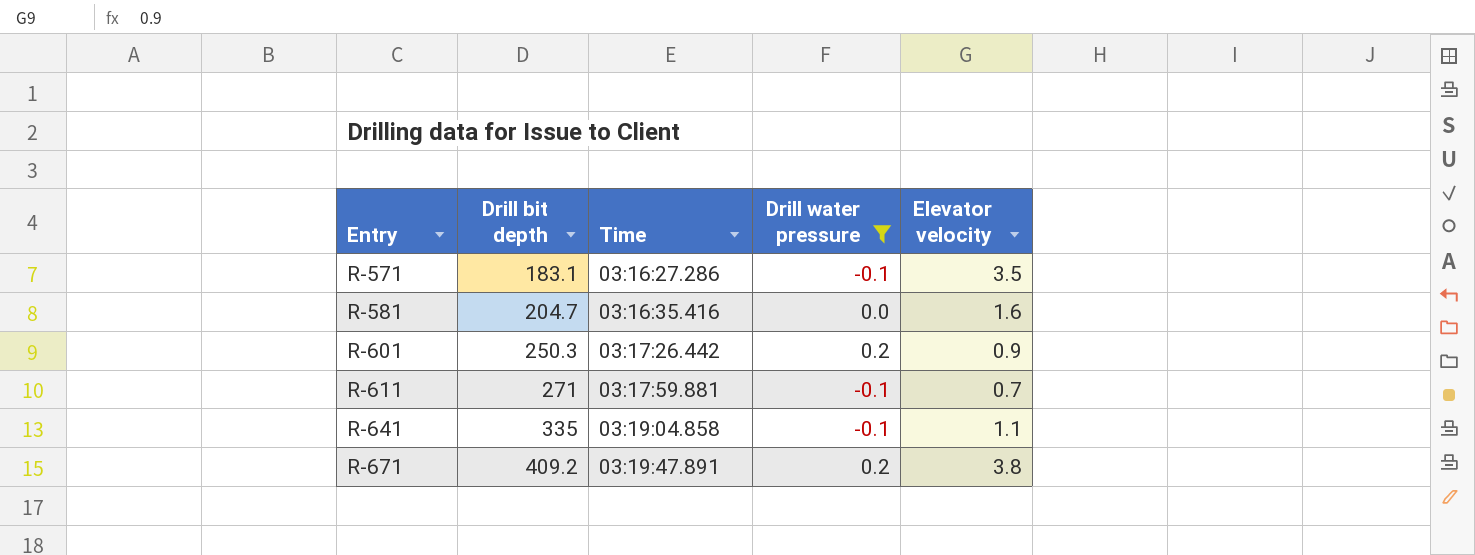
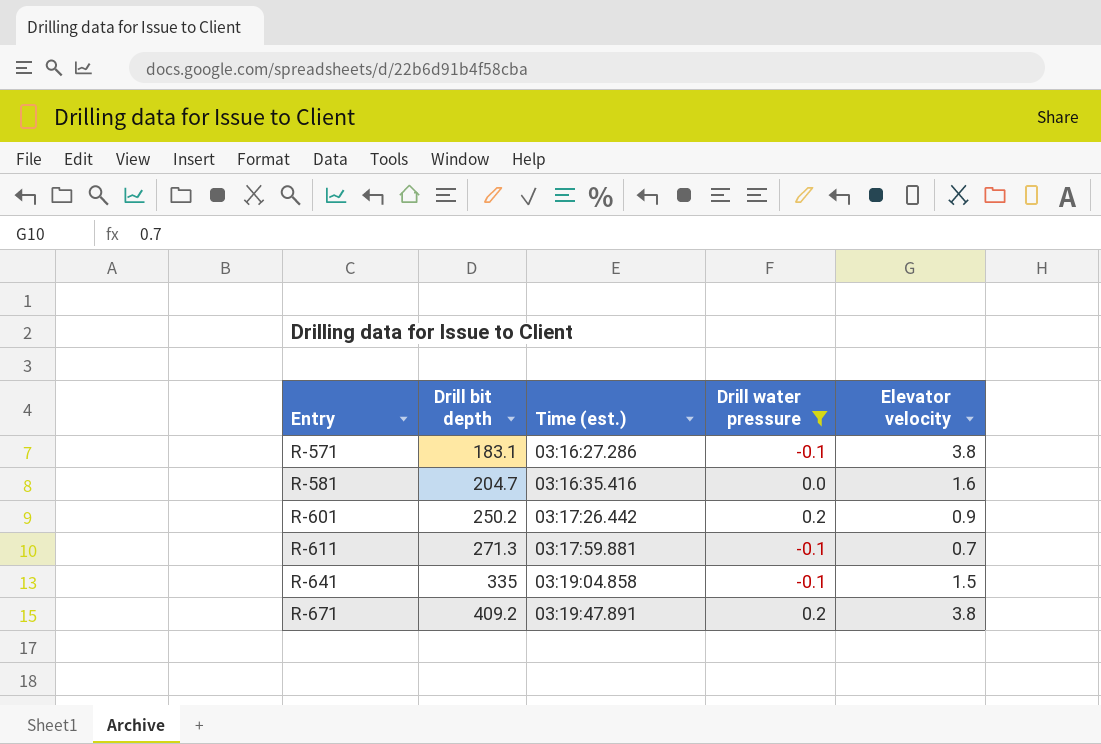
column name: Time -> Time (est.)
R-571 | Elevator velocity: 3.5 -> 3.8
R-601 | Drill bit depth: 250.3 -> 250.2
R-611 | Drill bit depth: 271 -> 271.3
R-641 | Elevator velocity: 1.1 -> 1.5

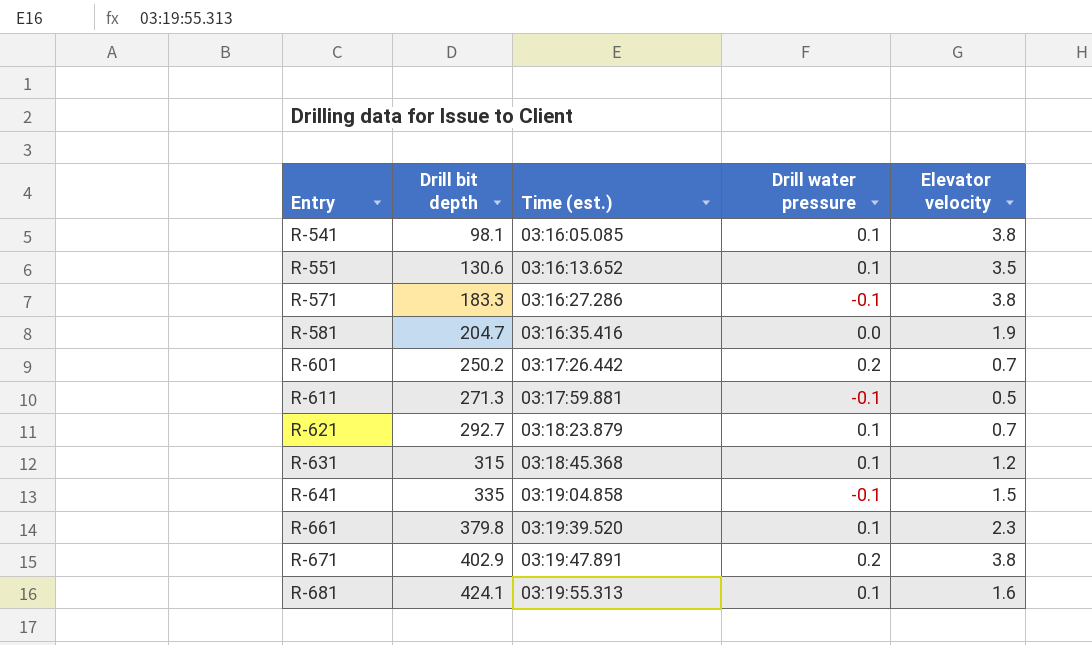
filter: Drill water pressure != 0.1 -> none
R-571 | Drill bit depth: 183.1 -> 183.3
R-581 | Elevator velocity: 1.6 -> 1.9
R-601 | Elevator velocity: 0.9 -> 0.7
R-611 | Elevator velocity: 0.7 -> 0.5
R-671 | Drill bit depth: 409.2 -> 402.9

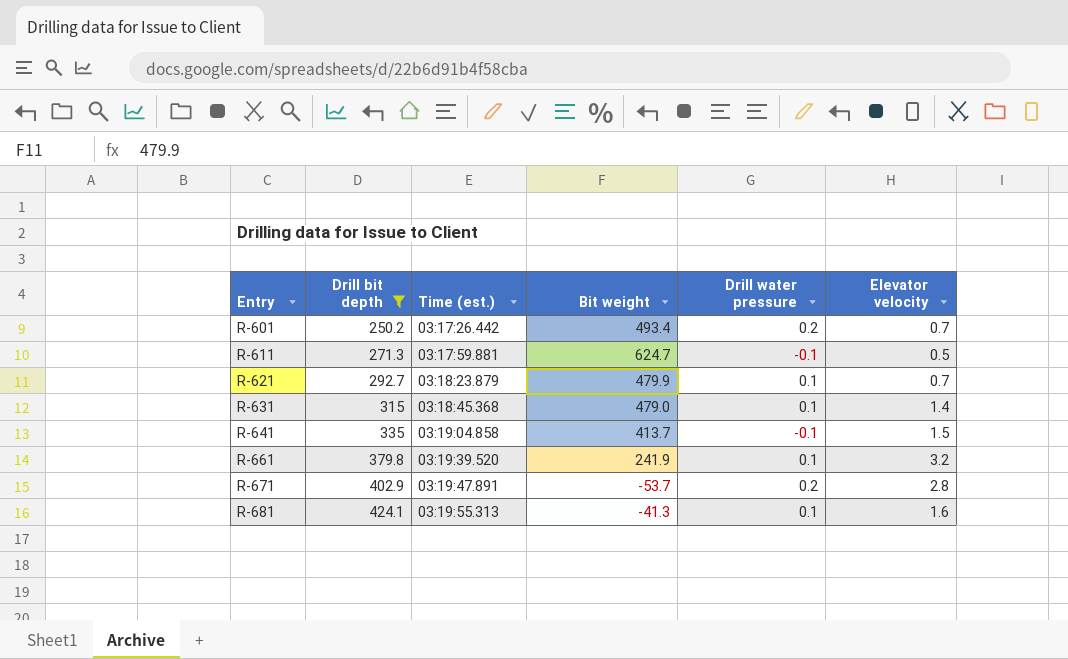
filter: none -> Drill bit depth >= 250.2
column Bit weight | position: none -> 4
R-631 | Elevator velocity: 1.2 -> 1.4
R-661 | Elevator velocity: 2.3 -> 3.2
R-671 | Elevator velocity: 3.8 -> 2.8

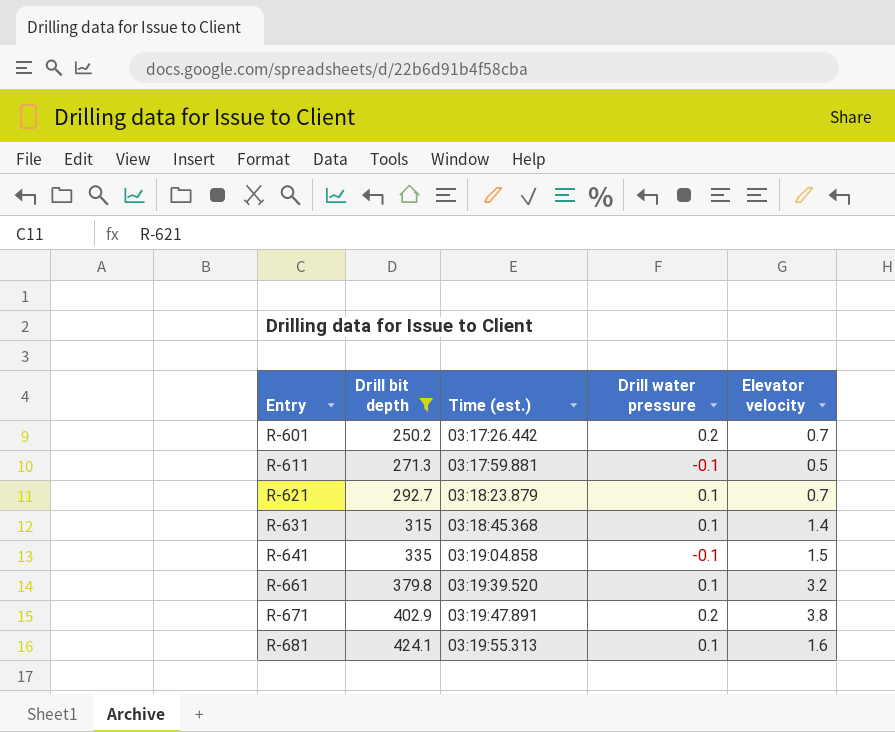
column Bit weight | position: 4 -> none
R-671 | Elevator velocity: 2.8 -> 3.8

